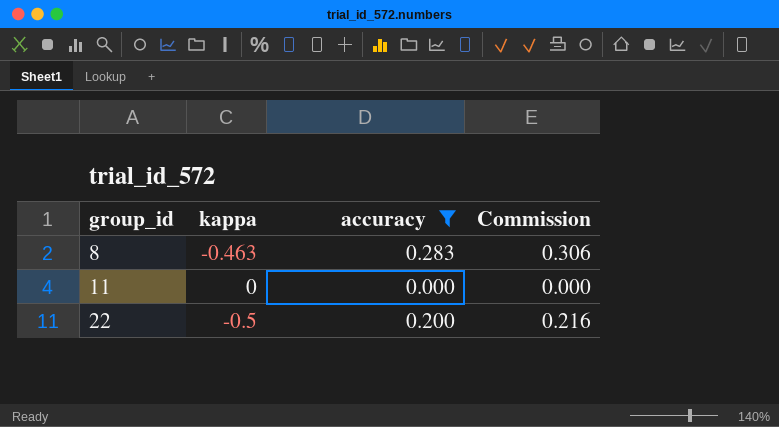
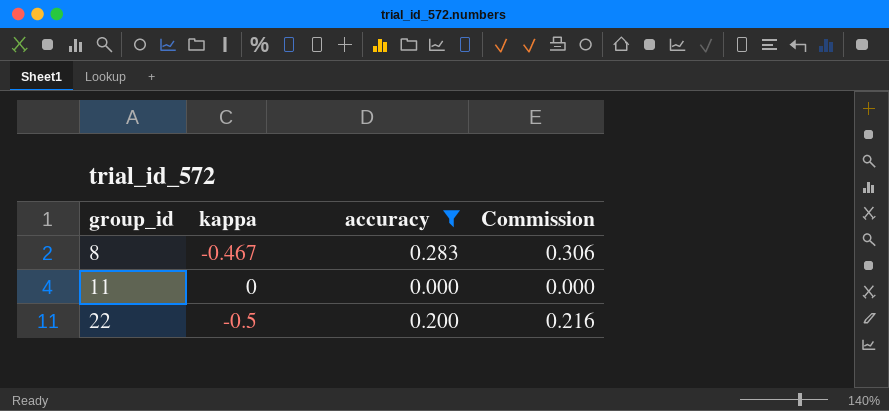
8 | kappa: -0.463 -> -0.467

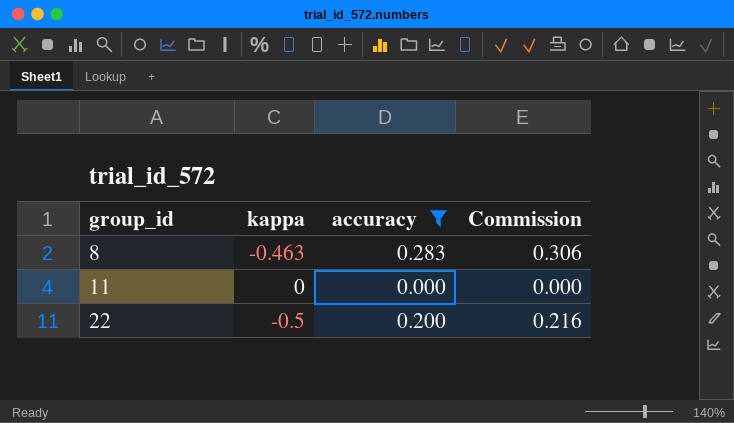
8 | kappa: -0.467 -> -0.463

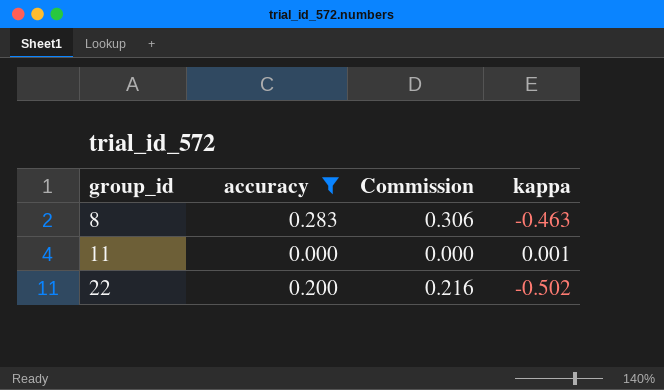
column kappa | position: 2 -> 4
11 | kappa: 0 -> 0.001
22 | kappa: -0.5 -> -0.502

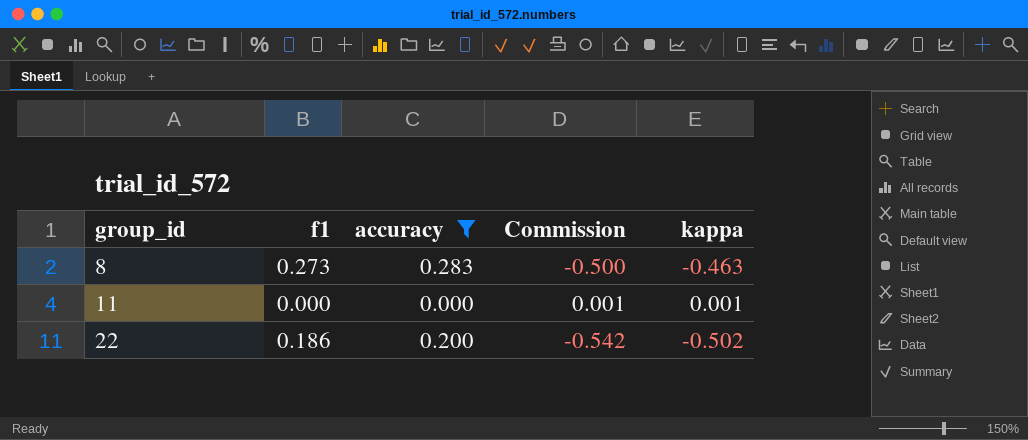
column f1 | position: none -> 2
column Commission | formula: [accuracy] * 1.08 -> [kappa] * 1.08

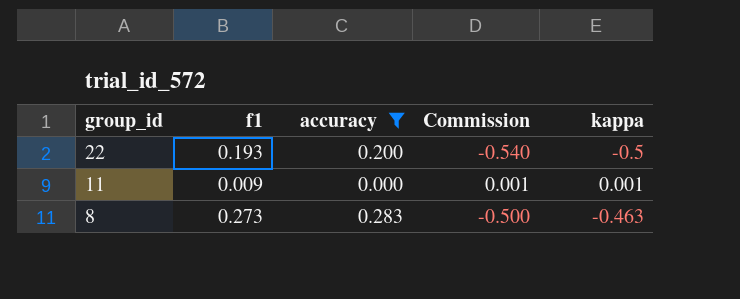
row order: group_id ascending -> group_id descending
22 | f1: 0.186 -> 0.193
22 | Commission: -0.542 -> -0.540
22 | kappa: -0.502 -> -0.5
11 | f1: 0.000 -> 0.009

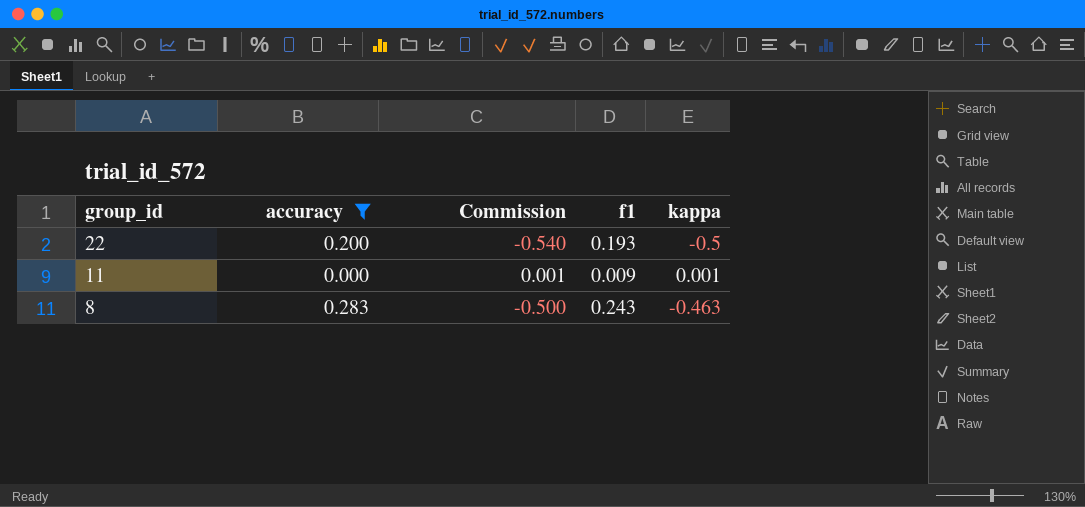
column f1 | position: 2 -> 4
8 | f1: 0.273 -> 0.243

